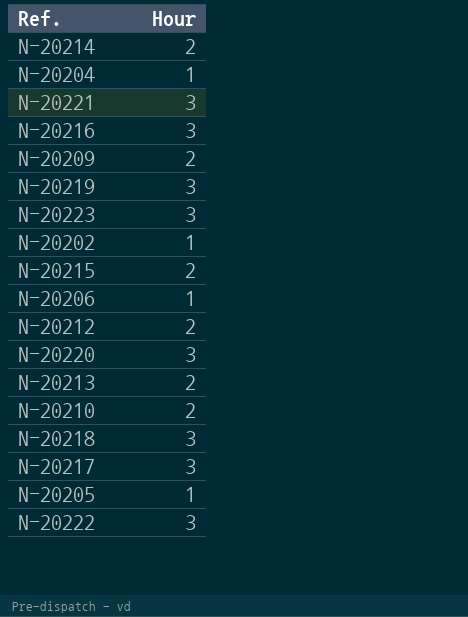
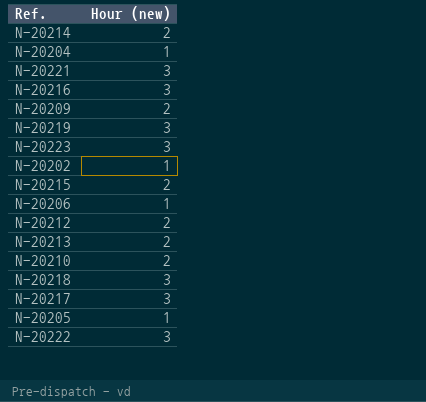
column name: Hour -> Hour (new)
row N-20220: 3 -> none

